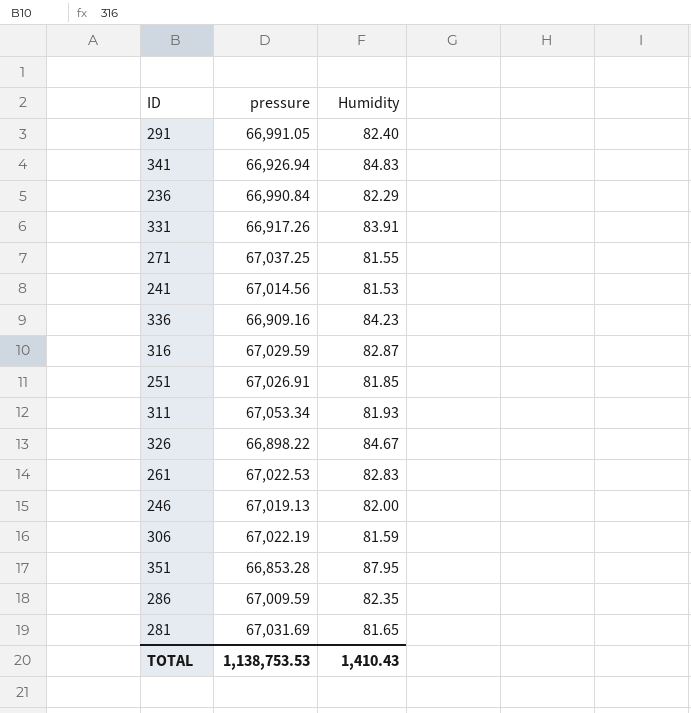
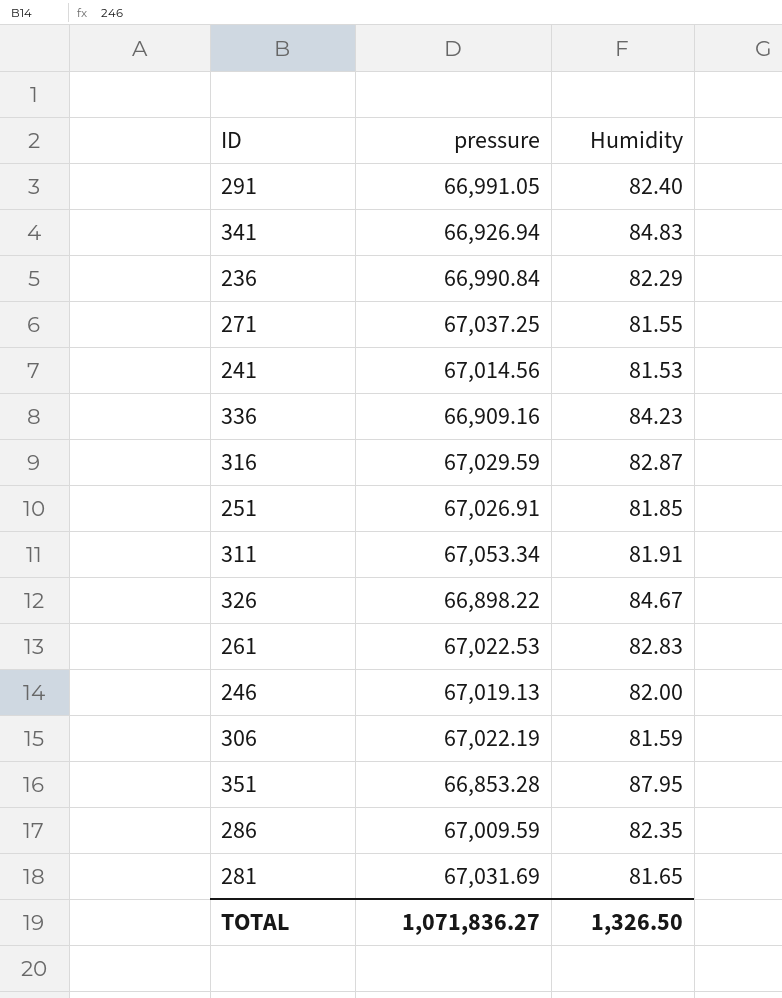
row 331: 66,917.26 | 83.91 -> none
311 | Humidity: 81.93 -> 81.91
TOTAL | pressure: 1,138,753.53 -> 1,071,836.27
TOTAL | Humidity: 1,410.43 -> 1,326.50

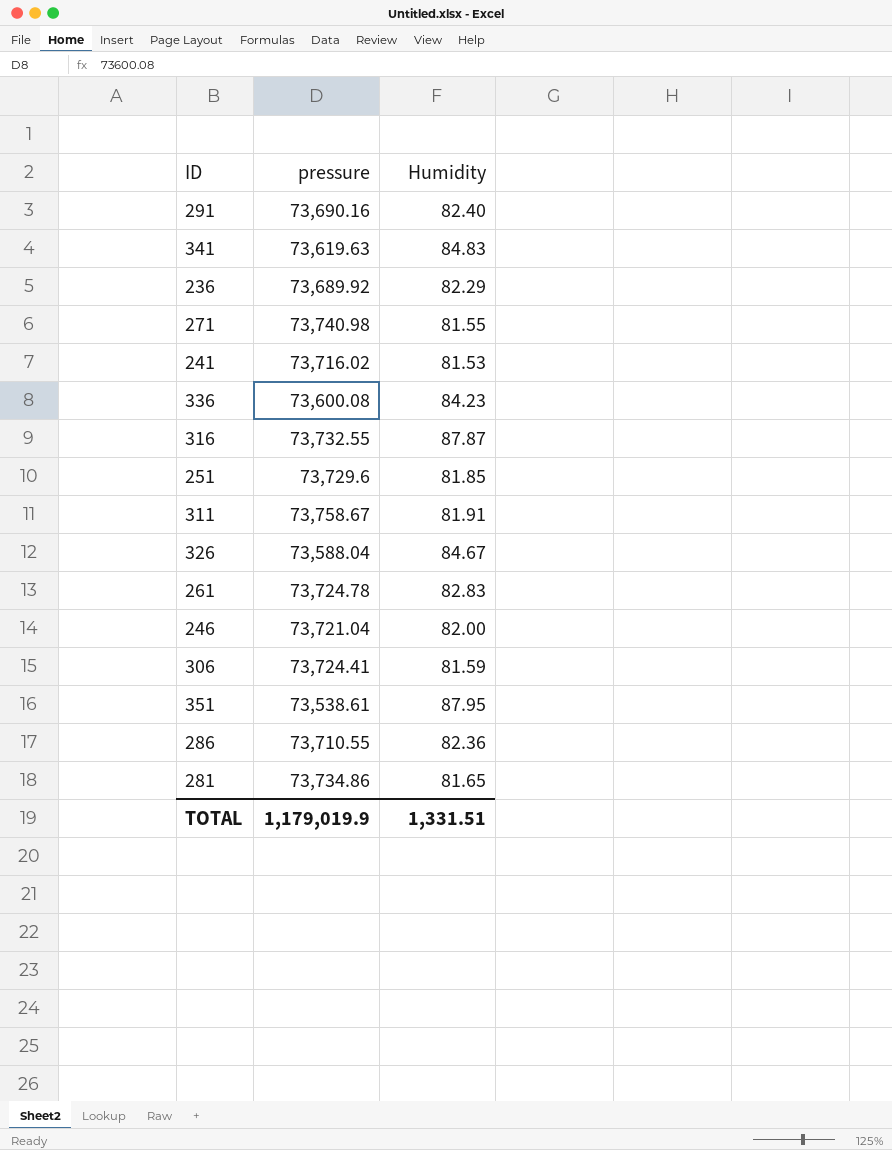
291 | pressure: 66,991.05 -> 73,690.16
341 | pressure: 66,926.94 -> 73,619.63
236 | pressure: 66,990.84 -> 73,689.92
271 | pressure: 67,037.25 -> 73,740.98
241 | pressure: 67,014.56 -> 73,716.02
336 | pressure: 66,909.16 -> 73,600.08
316 | pressure: 67,029.59 -> 73,732.55
316 | Humidity: 82.87 -> 87.87
251 | pressure: 67,026.91 -> 73,729.6
311 | pressure: 67,053.34 -> 73,758.67
326 | pressure: 66,898.22 -> 73,588.04
261 | pressure: 67,022.53 -> 73,724.78
246 | pressure: 67,019.13 -> 73,721.04
306 | pressure: 67,022.19 -> 73,724.41
351 | pressure: 66,853.28 -> 73,538.61
286 | pressure: 67,009.59 -> 73,710.55
286 | Humidity: 82.35 -> 82.36
281 | pressure: 67,031.69 -> 73,734.86
TOTAL | pressure: 1,071,836.27 -> 1,179,019.9
TOTAL | Humidity: 1,326.50 -> 1,331.51

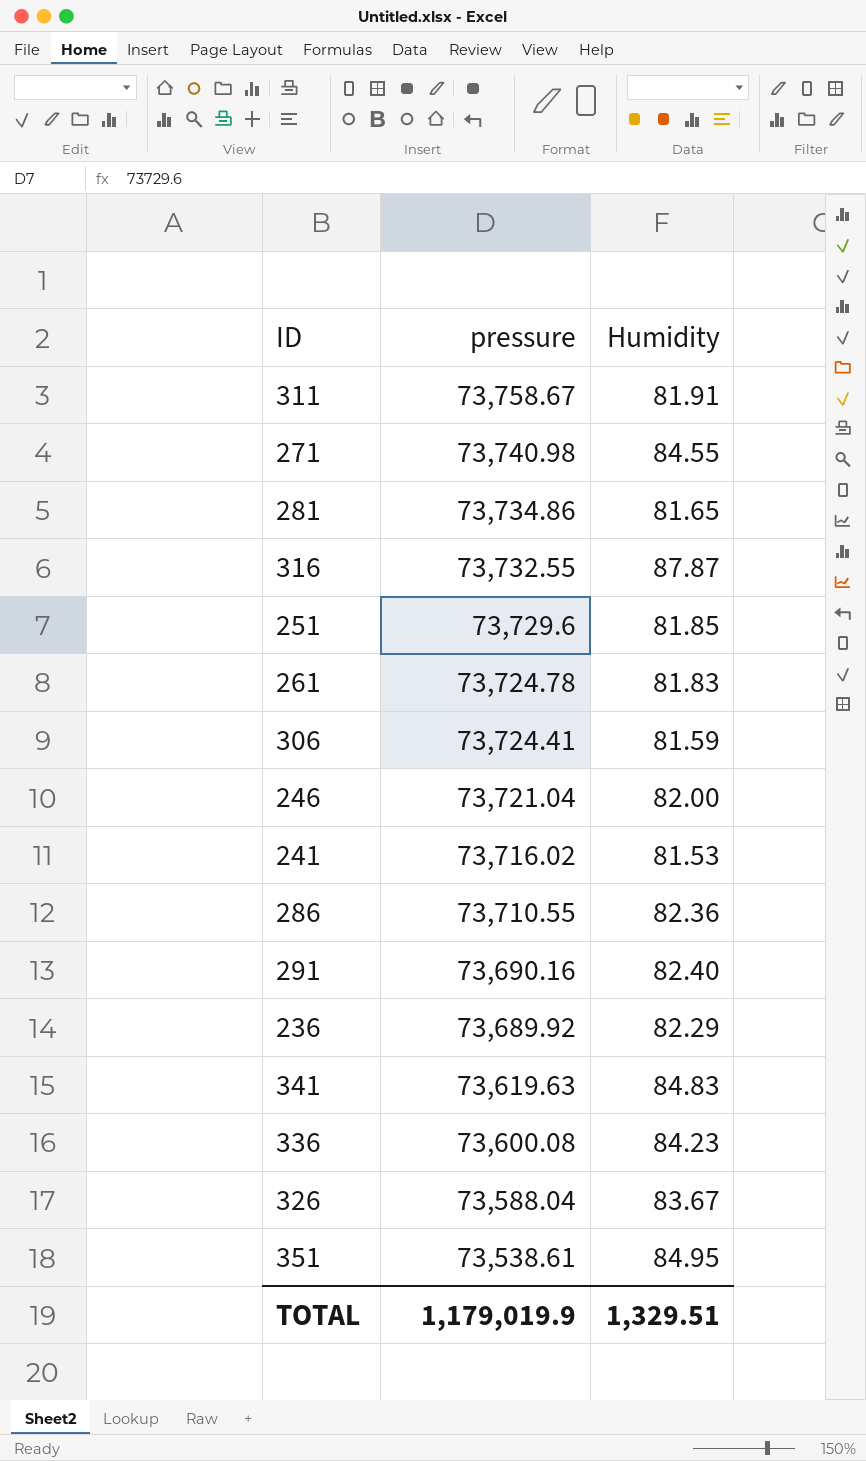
row order: none -> pressure descending
271 | Humidity: 81.55 -> 84.55
261 | Humidity: 82.83 -> 81.83
326 | Humidity: 84.67 -> 83.67
351 | Humidity: 87.95 -> 84.95
TOTAL | Humidity: 1,331.51 -> 1,329.51

